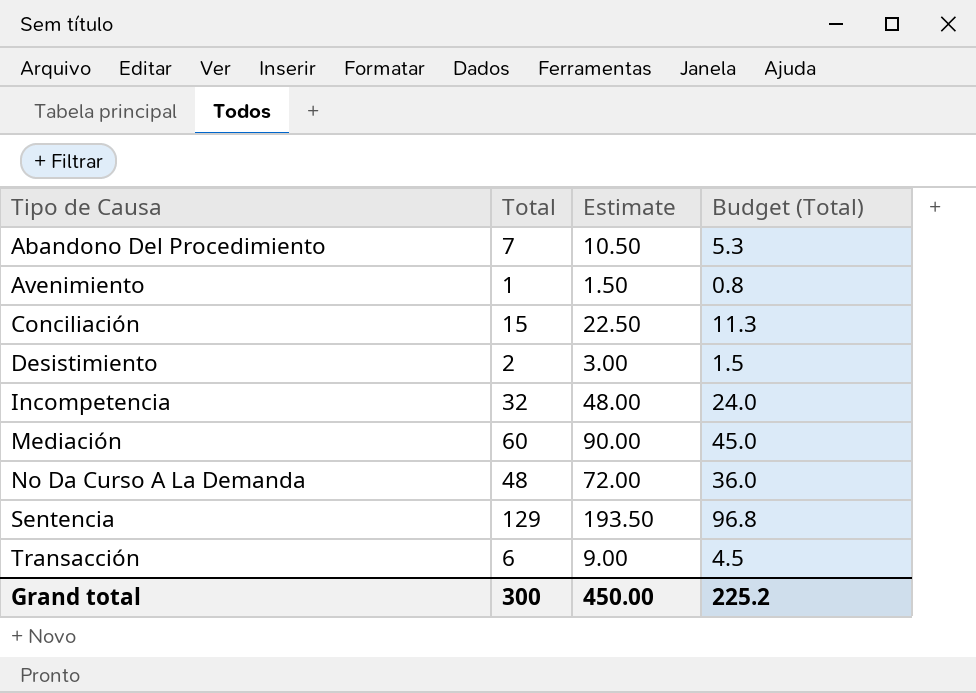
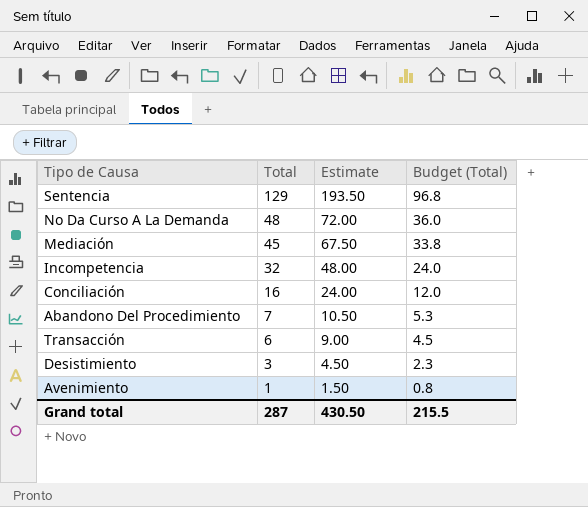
row order: Tipo de Causa ascending -> Total descending
Mediación | Total: 60 -> 45
Mediación | Estimate: 90.00 -> 67.50
Mediación | Budget (Total): 45.0 -> 33.8
Conciliación | Total: 15 -> 16
Conciliación | Estimate: 22.50 -> 24.00
Conciliación | Budget (Total): 11.3 -> 12.0
Desistimiento | Total: 2 -> 3
Desistimiento | Estimate: 3.00 -> 4.50
Desistimiento | Budget (Total): 1.5 -> 2.3
Grand total | Total: 300 -> 287
Grand total | Estimate: 450.00 -> 430.50
Grand total | Budget (Total): 225.2 -> 215.5

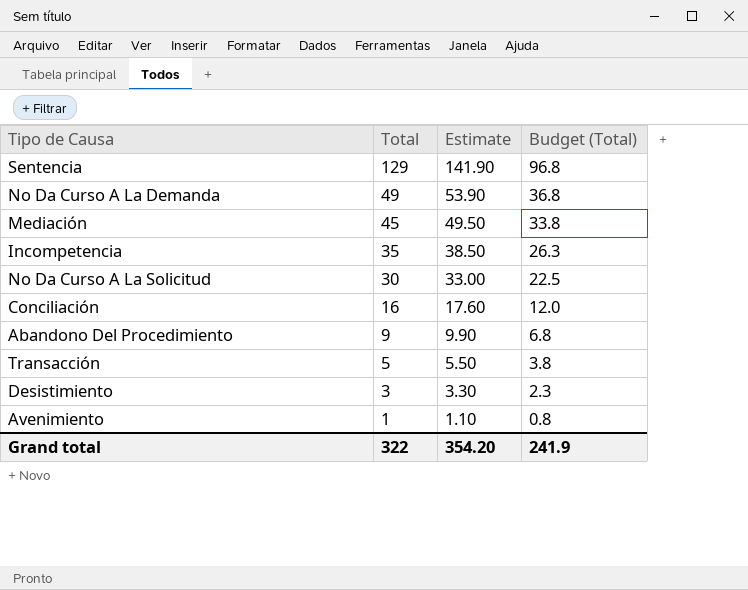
column Estimate | formula: [Total] * 1.5 -> [Total] * 1.1
No Da Curso A La Demanda | Total: 48 -> 49
No Da Curso A La Demanda | Budget (Total): 36.0 -> 36.8
Incompetencia | Total: 32 -> 35
Incompetencia | Budget (Total): 24.0 -> 26.3
row No Da Curso A La Solicitud: none -> 30 | 33.00 | 22.5
Abandono Del Procedimiento | Total: 7 -> 9
Abandono Del Procedimiento | Budget (Total): 5.3 -> 6.8
Transacción | Total: 6 -> 5
Transacción | Budget (Total): 4.5 -> 3.8
Grand total | Total: 287 -> 322
Grand total | Estimate: 430.50 -> 354.20
Grand total | Budget (Total): 215.5 -> 241.9

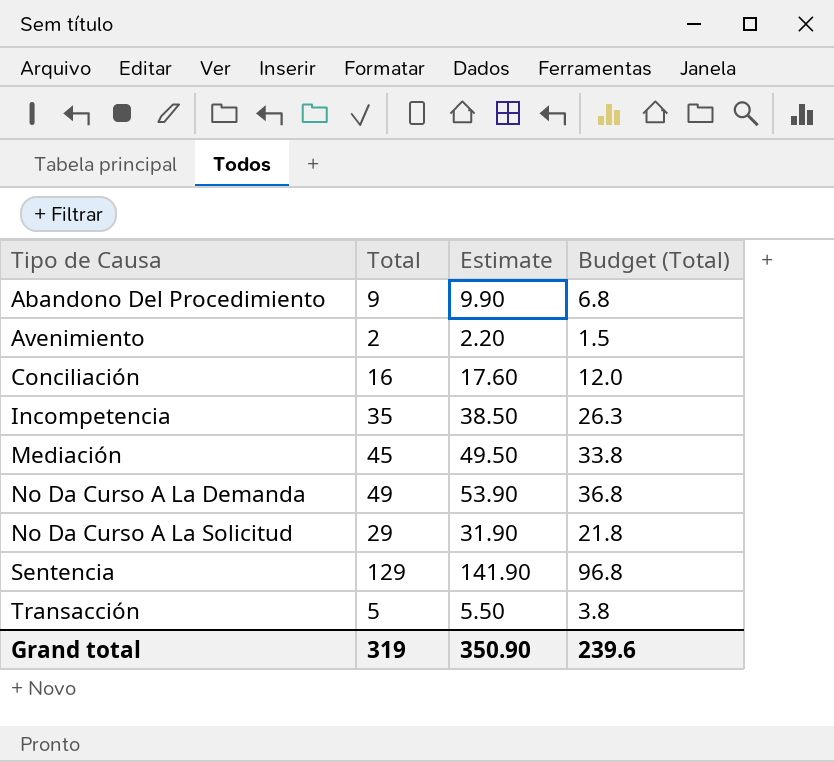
row order: Total descending -> Tipo de Causa ascending
row Desistimiento: 3 | 3.30 | 2.3 -> none
Avenimiento | Total: 1 -> 2
Avenimiento | Estimate: 1.10 -> 2.20
Avenimiento | Budget (Total): 0.8 -> 1.5
No Da Curso A La Solicitud | Total: 30 -> 29
No Da Curso A La Solicitud | Estimate: 33.00 -> 31.90
No Da Curso A La Solicitud | Budget (Total): 22.5 -> 21.8
Grand total | Total: 322 -> 319
Grand total | Estimate: 354.20 -> 350.90
Grand total | Budget (Total): 241.9 -> 239.6

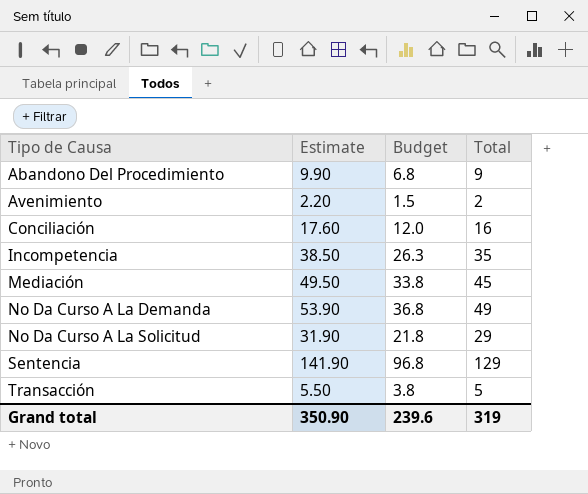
column name: Budget (Total) -> Budget
column Total | position: 2 -> 4

